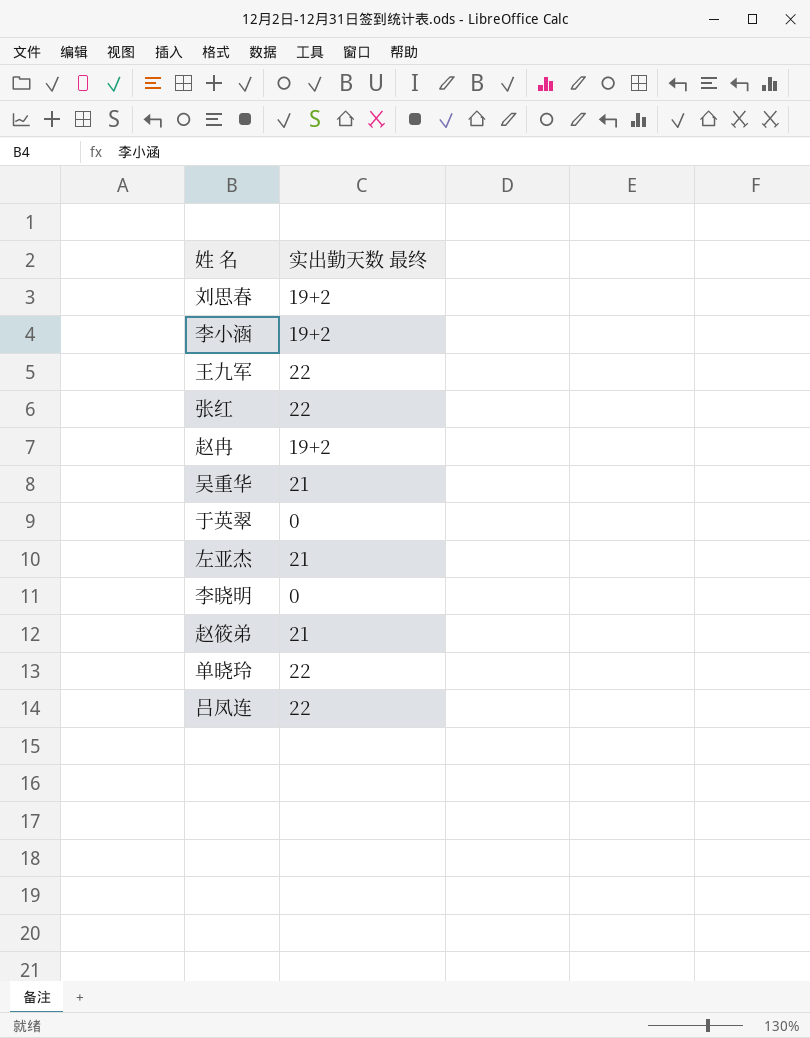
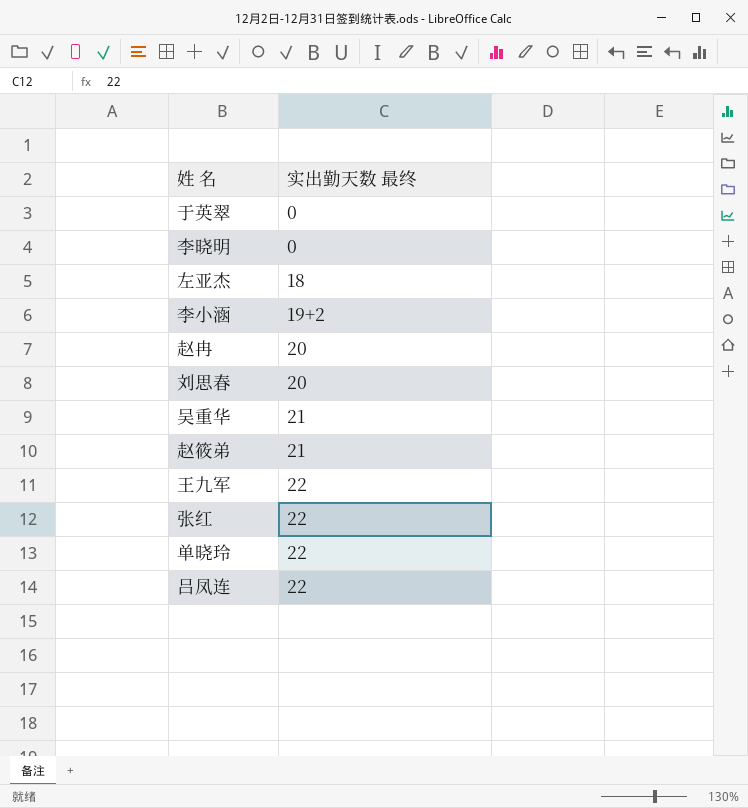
row order: none -> 实出勤天数 最终 ascending
左亚杰 | 实出勤天数 最终: 21 -> 18
赵冉 | 实出勤天数 最终: 19+2 -> 20
刘思春 | 实出勤天数 最终: 19+2 -> 20

